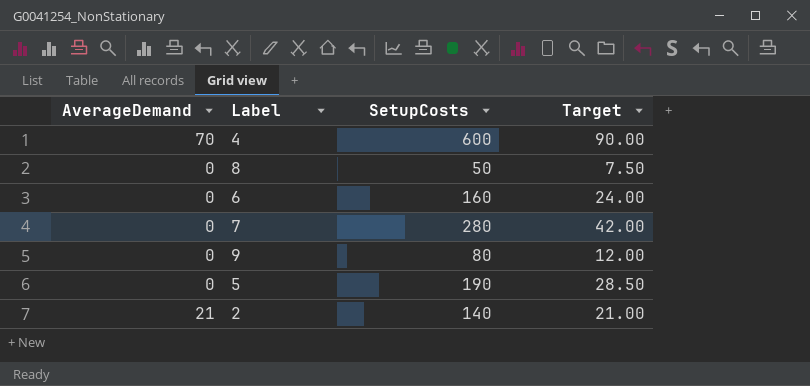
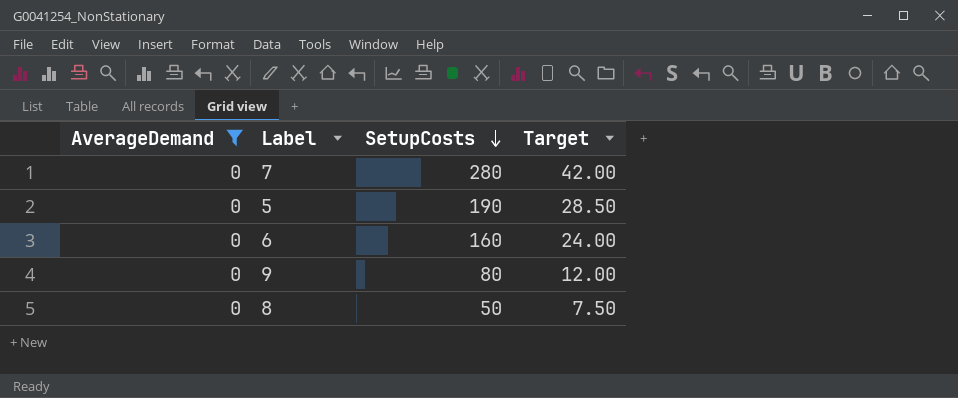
filter: none -> AverageDemand = 0
row order: none -> SetupCosts descending

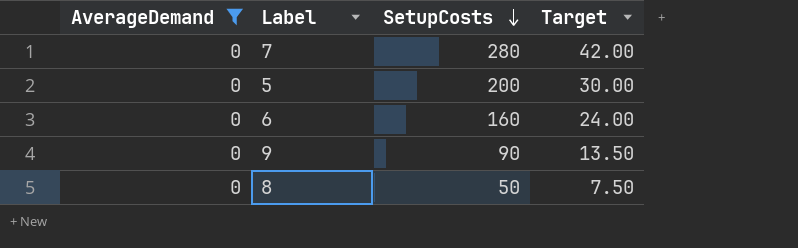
5 | SetupCosts: 190 -> 200
5 | Target: 28.50 -> 30.00
9 | SetupCosts: 80 -> 90
9 | Target: 12.00 -> 13.50

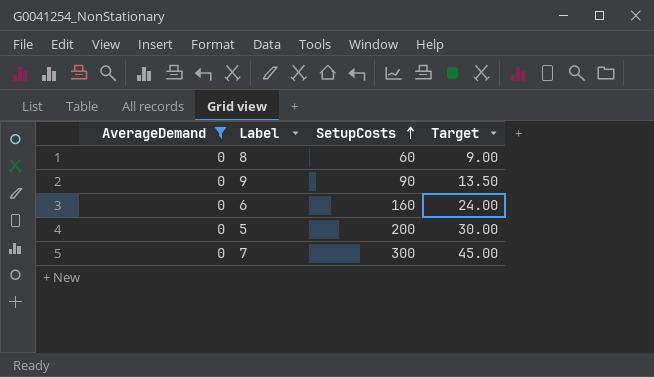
row order: SetupCosts descending -> SetupCosts ascending
8 | SetupCosts: 50 -> 60
8 | Target: 7.50 -> 9.00
7 | SetupCosts: 280 -> 300
7 | Target: 42.00 -> 45.00

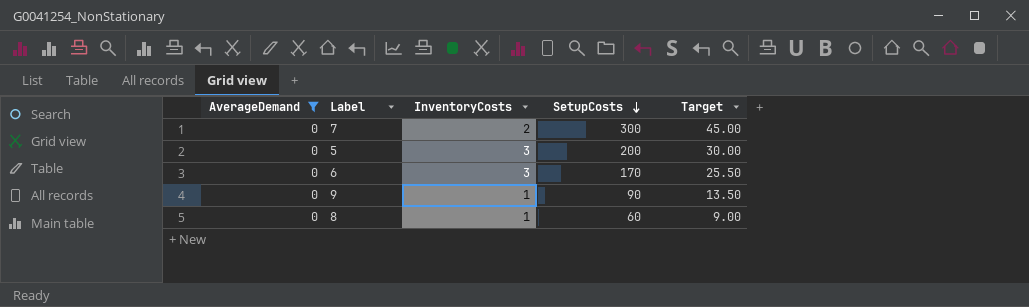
row order: SetupCosts ascending -> SetupCosts descending
column InventoryCosts | position: none -> 3
6 | SetupCosts: 160 -> 170
6 | Target: 24.00 -> 25.50

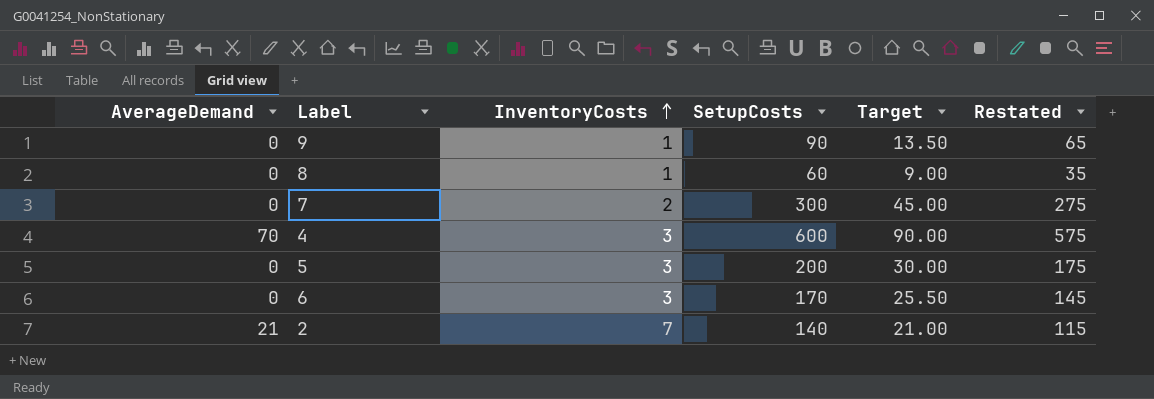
filter: AverageDemand = 0 -> none
row order: SetupCosts descending -> InventoryCosts ascending
column Restated | formula: none -> [SetupCosts] - 25

